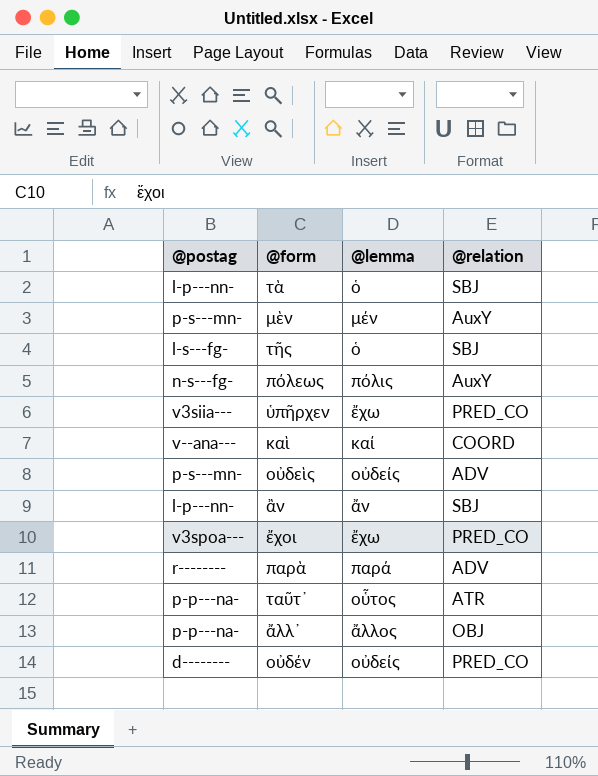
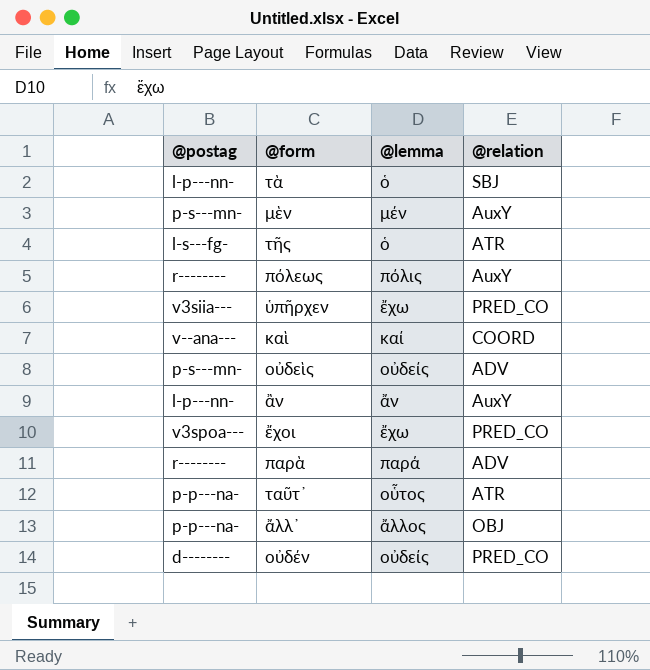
τῆς | @relation: SBJ -> ATR
πόλεως | @postag: n-s---fg- -> r--------
ἂν | @relation: SBJ -> AuxY

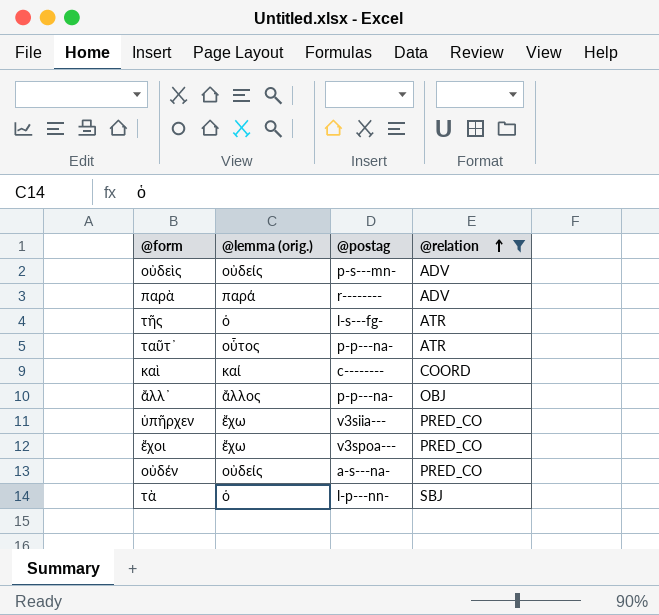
filter: none -> @relation != AuxY
row order: none -> @relation ascending
column name: @lemma -> @lemma (orig.)
column @postag | position: 1 -> 3
καὶ | @postag: v--ana--- -> c--------
οὐδέν | @postag: d-------- -> a-s---na-

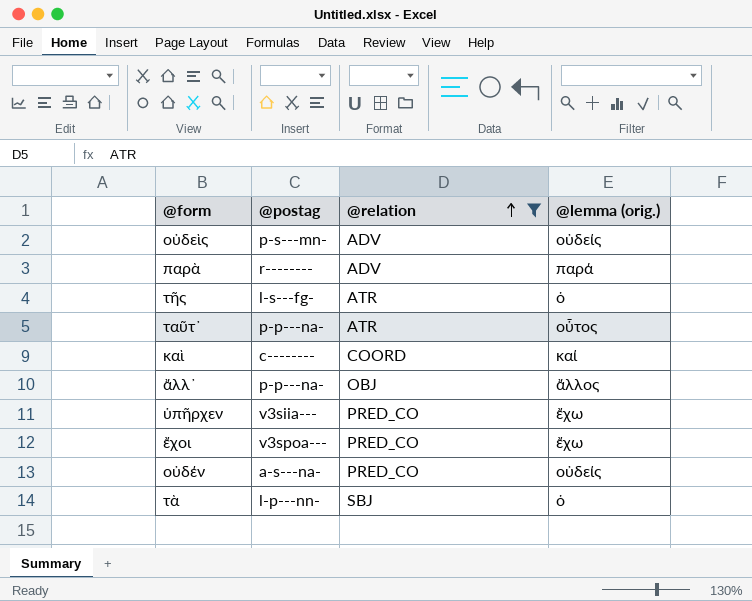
column @lemma (orig.) | position: 2 -> 4

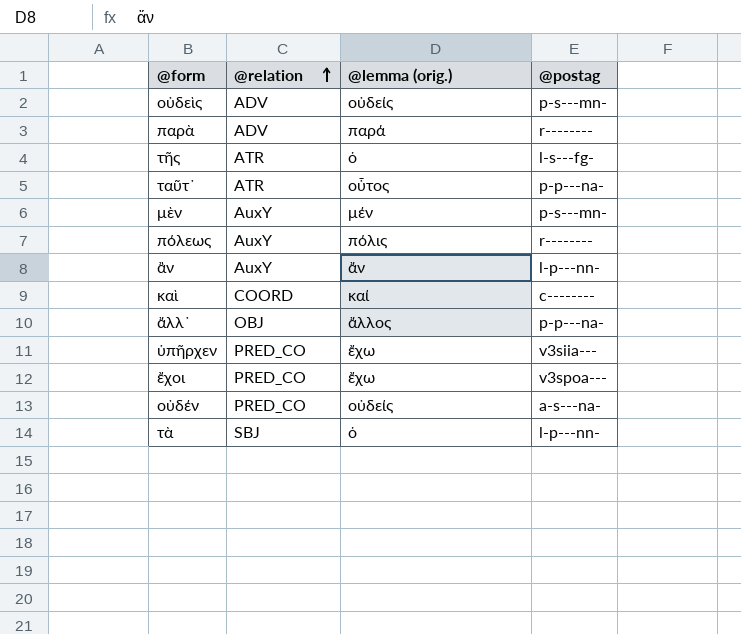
filter: @relation != AuxY -> none
column @postag | position: 2 -> 4

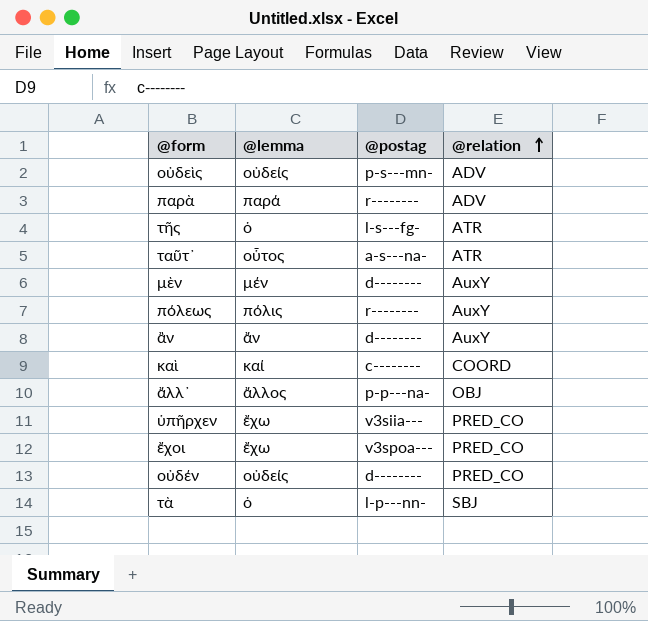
column name: @lemma (orig.) -> @lemma
column @relation | position: 2 -> 4
ταῦτ᾽ | @postag: p-p---na- -> a-s---na-
μὲν | @postag: p-s---mn- -> d--------
ἂν | @postag: l-p---nn- -> d--------
οὐδέν | @postag: a-s---na- -> d--------

